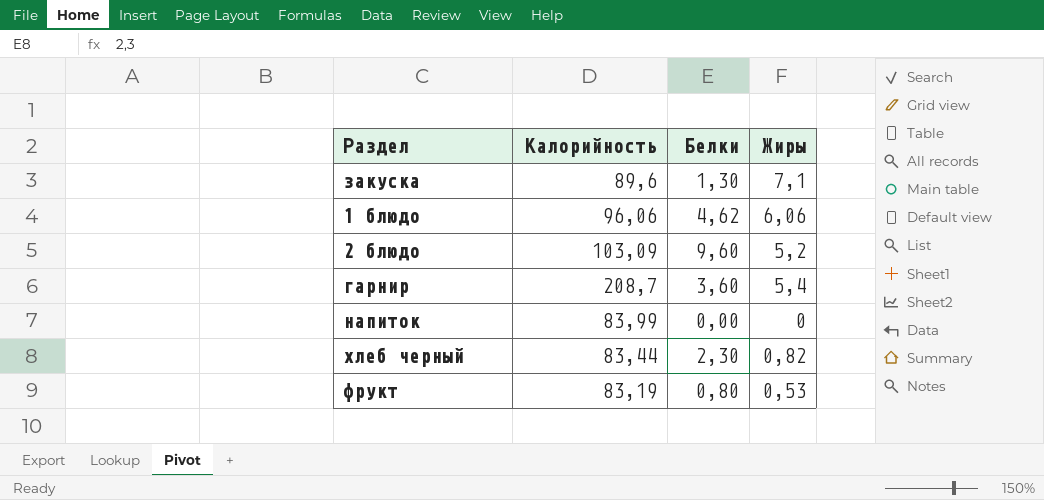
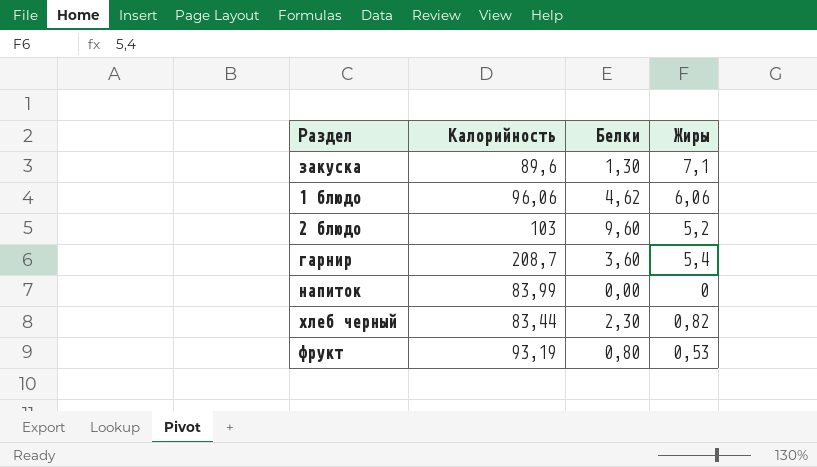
2 блюдо | Калорийность: 103,09 -> 103
фрукт | Калорийность: 83,19 -> 93,19

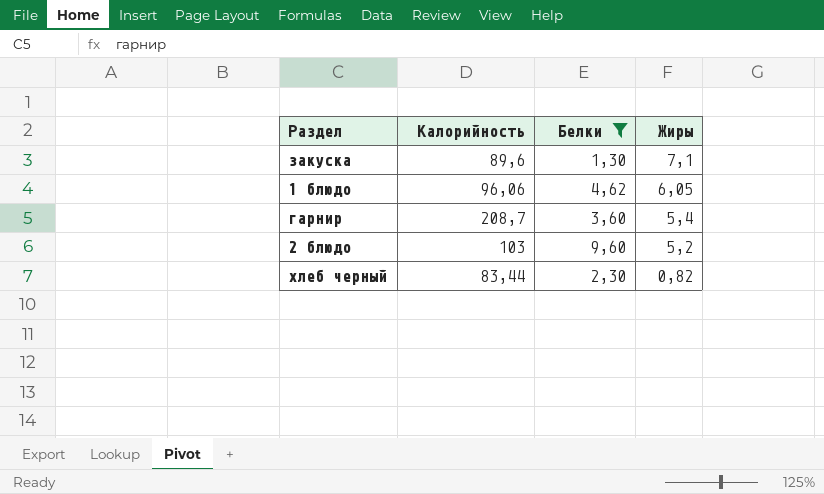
filter: none -> Белки >= 1,30
row order: none -> Жиры descending
1 блюдо | Жиры: 6,06 -> 6,05

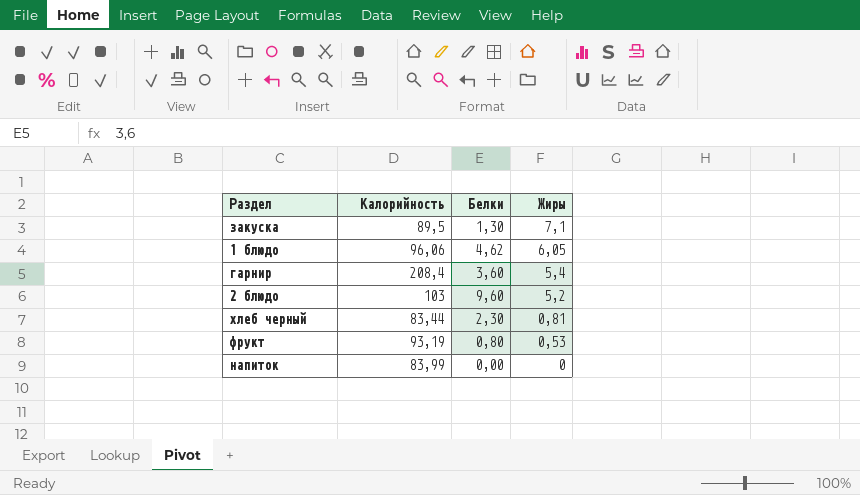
filter: Белки >= 1,30 -> none
закуска | Калорийность: 89,6 -> 89,5
гарнир | Калорийность: 208,7 -> 208,4
хлеб черный | Жиры: 0,82 -> 0,81

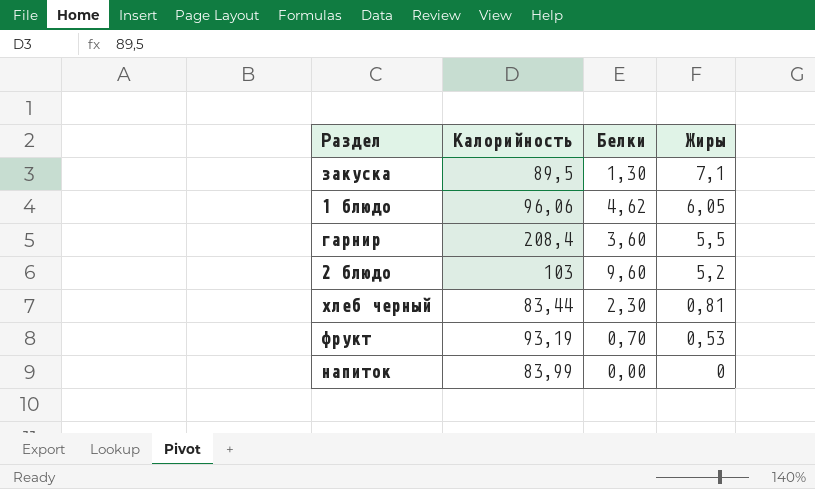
гарнир | Жиры: 5,4 -> 5,5
фрукт | Белки: 0,80 -> 0,70

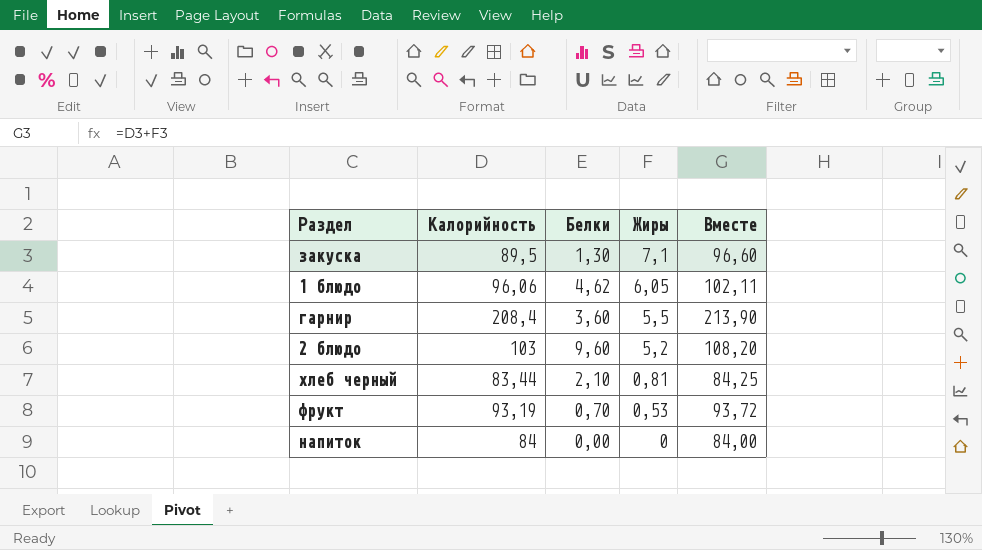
column Вместе | formula: none -> [Калорийность] + [Жиры]
хлеб черный | Белки: 2,30 -> 2,10
напиток | Калорийность: 83,99 -> 84

